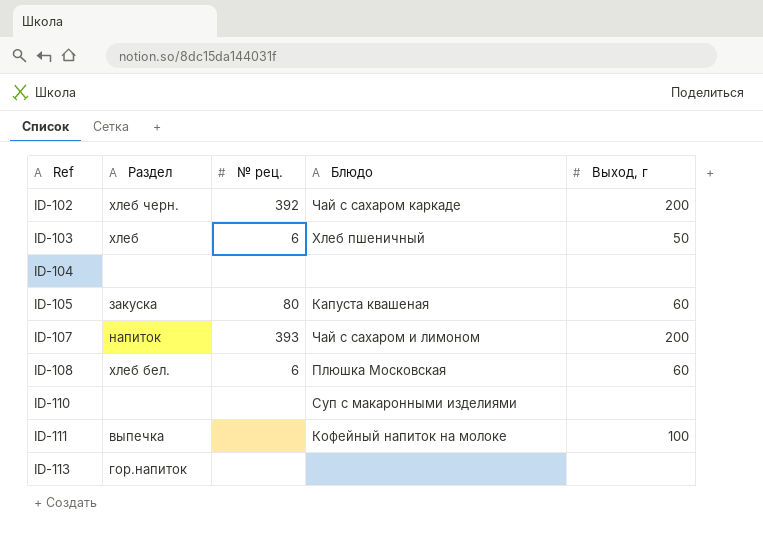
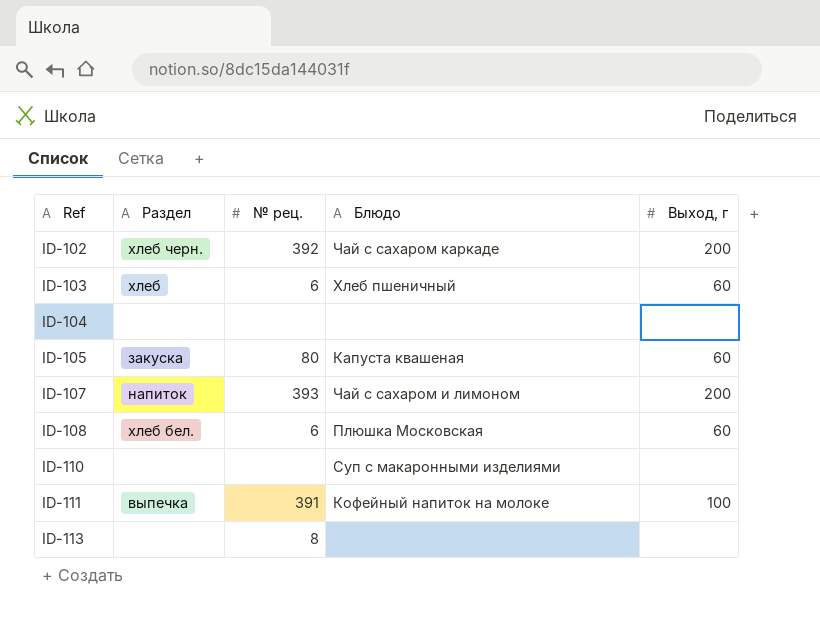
ID-103 | Выход, г: 50 -> 60
ID-111 | № рец.: none -> 391
ID-113 | Раздел: гор.напиток -> none
ID-113 | № рец.: none -> 8

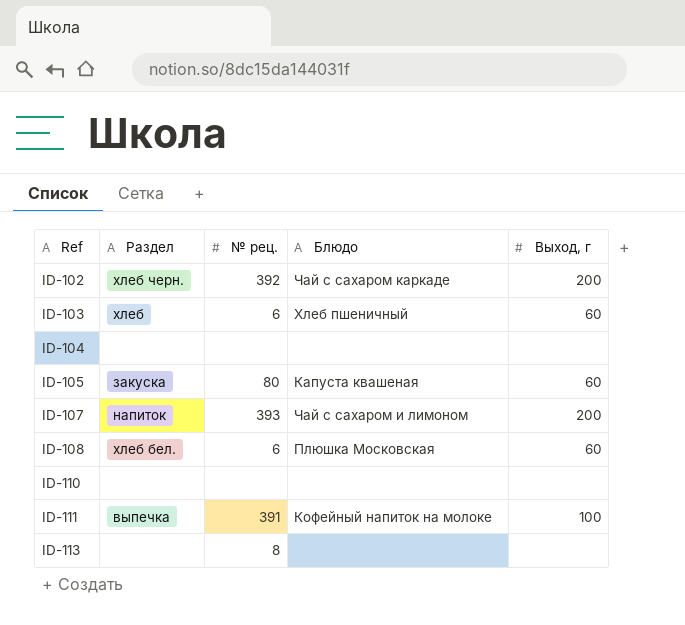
ID-110 | Блюдо: Суп с макаронными изделиями -> none

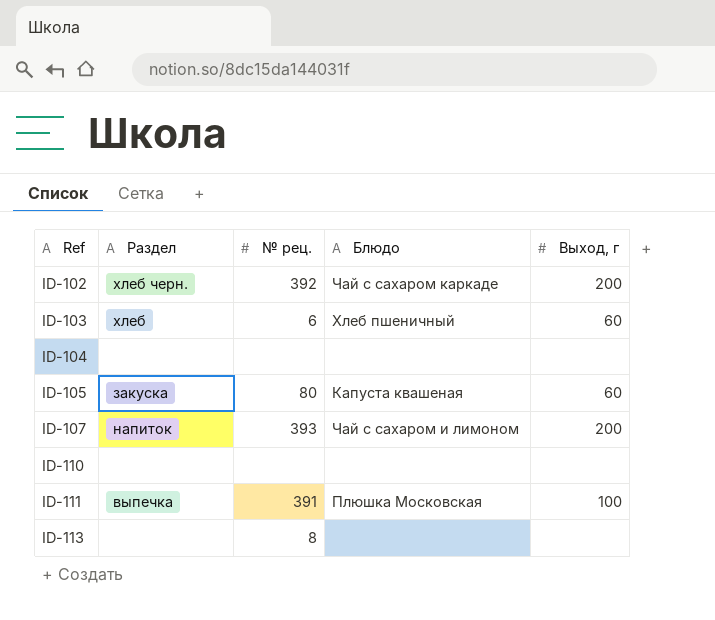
row ID-108: хлеб бел. | 6 | Плюшка Московская | 60 -> none
ID-111 | Блюдо: Кофейный напиток на молоке -> Плюшка Московская

